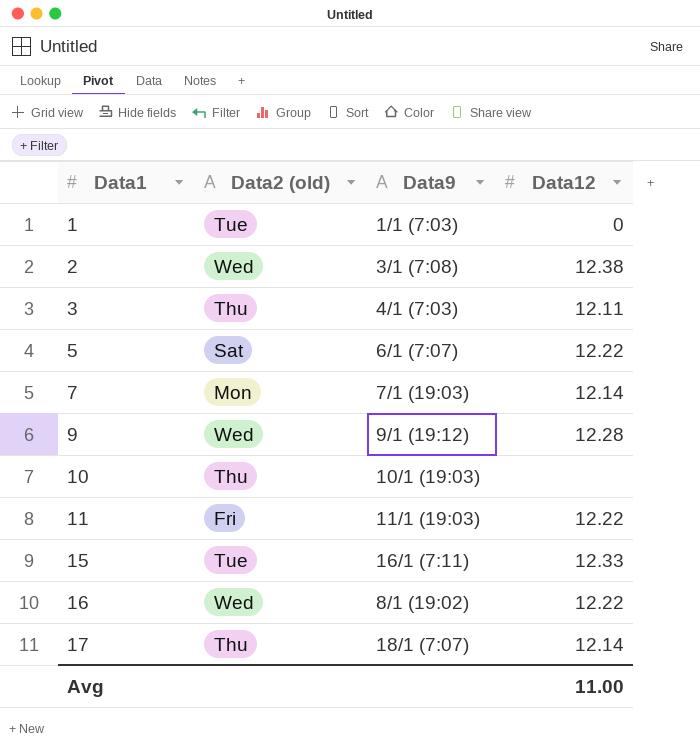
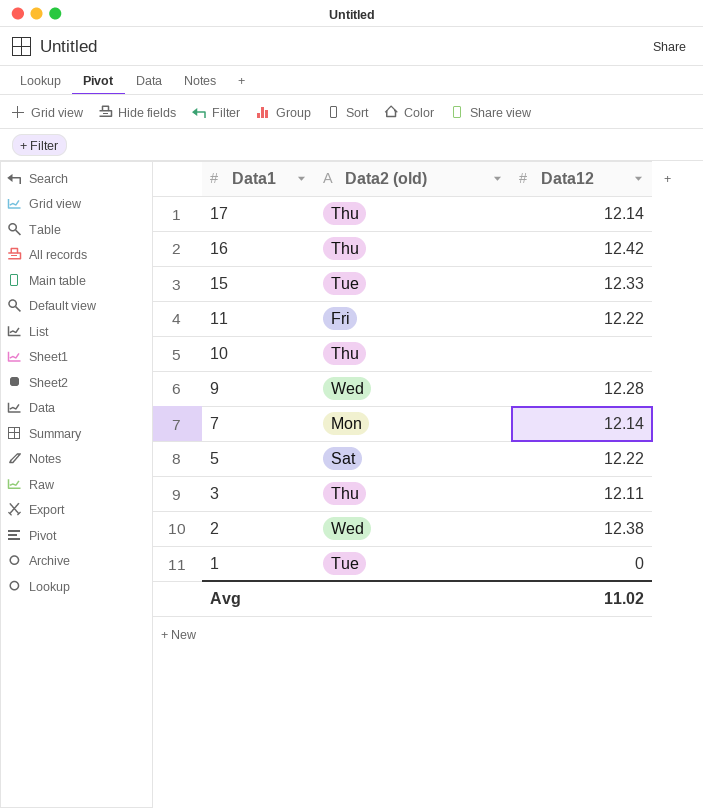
row order: Data1 ascending -> Data1 descending
column Data9 | position: 3 -> none
16 | Data2 (old): Wed -> Thu
16 | Data12: 12.22 -> 12.42
Avg | Data12: 11.00 -> 11.02

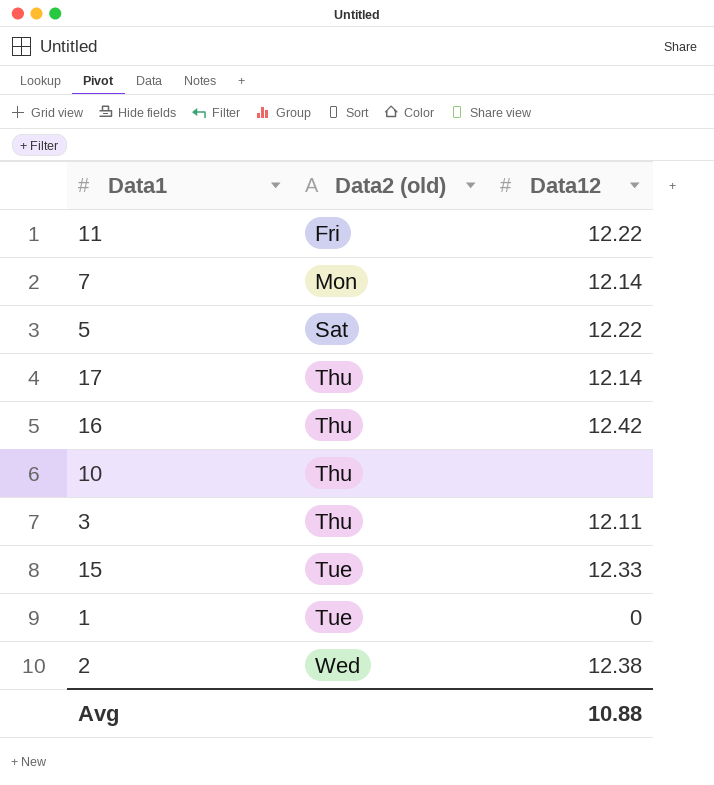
row order: Data1 descending -> Data2 (old) ascending
row 9: Wed | 12.28 -> none
Avg | Data12: 11.02 -> 10.88

